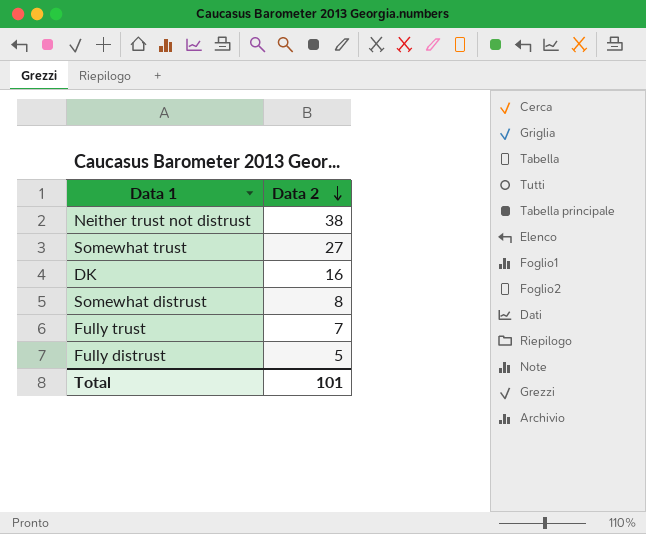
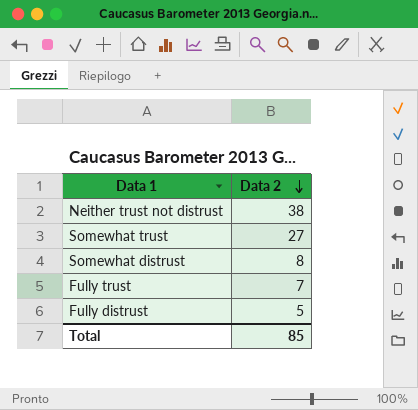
row DK: 16 -> none
Total | Data 2: 101 -> 85

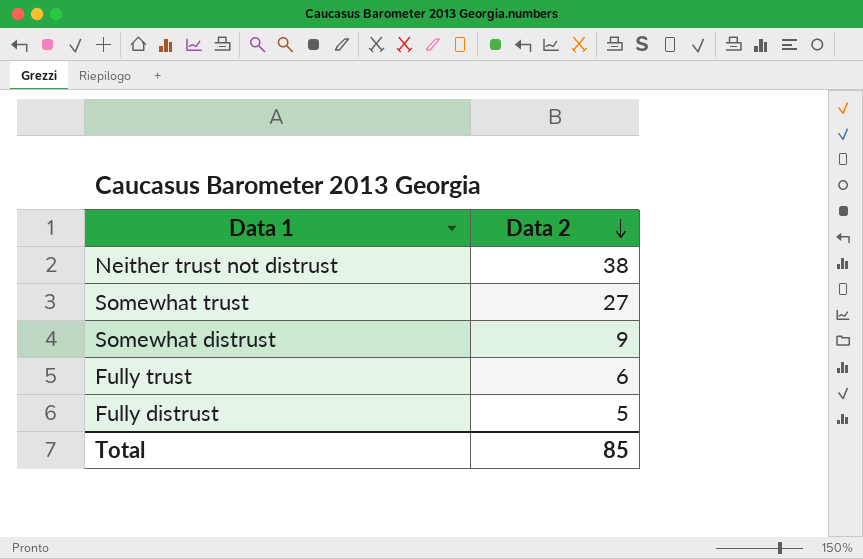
Somewhat distrust | Data 2: 8 -> 9
Fully trust | Data 2: 7 -> 6

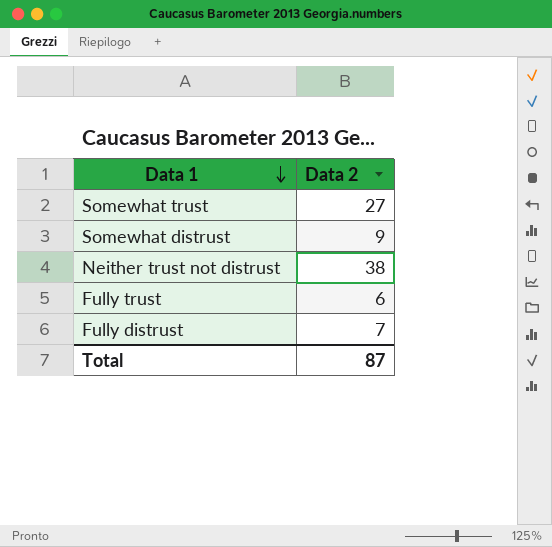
row order: Data 2 descending -> Data 1 descending
Fully distrust | Data 2: 5 -> 7
Total | Data 2: 85 -> 87

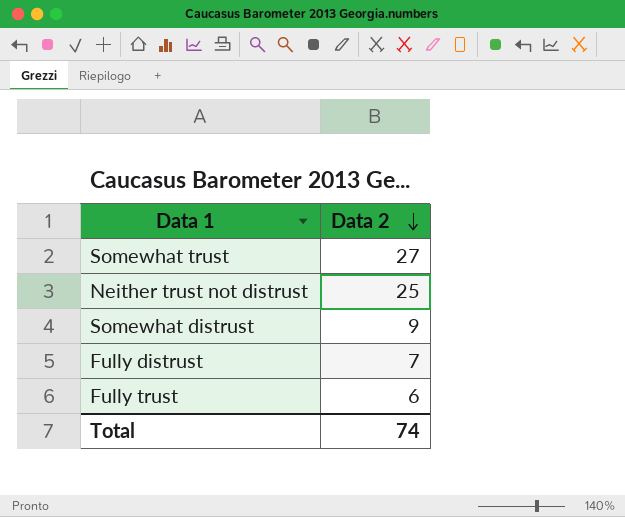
row order: Data 1 descending -> Data 2 descending
Neither trust not distrust | Data 2: 38 -> 25
Total | Data 2: 87 -> 74

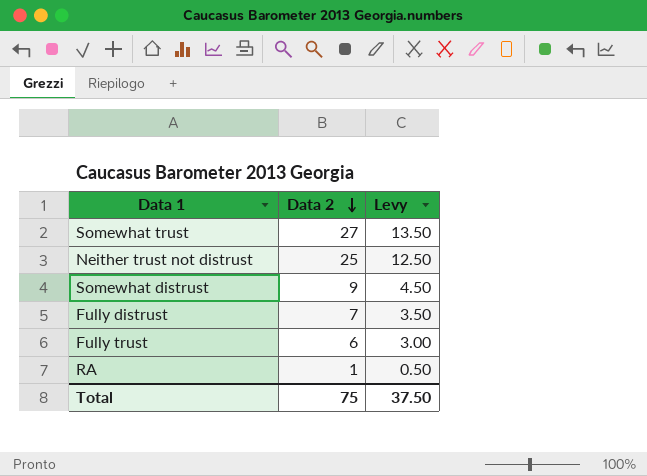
column Levy | formula: none -> [Data 2] * 0.5
row RA: none -> 1 | 0.50
Total | Data 2: 74 -> 75

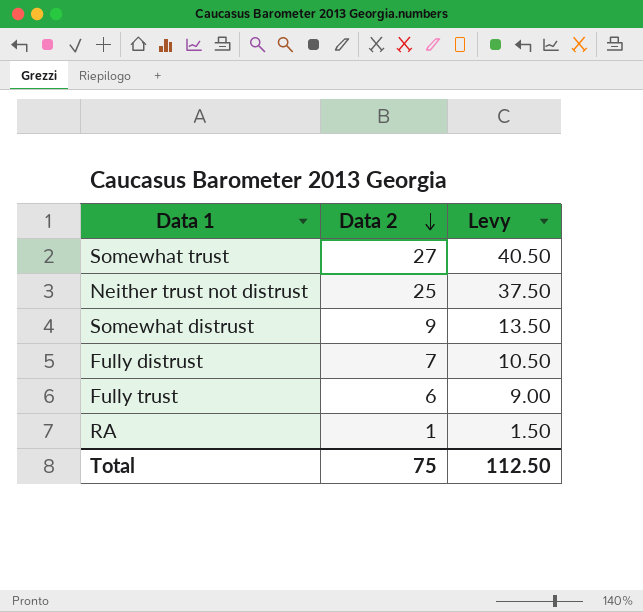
column Levy | formula: [Data 2] * 0.5 -> [Data 2] * 1.5
Total | Levy: 37.50 -> 112.50

